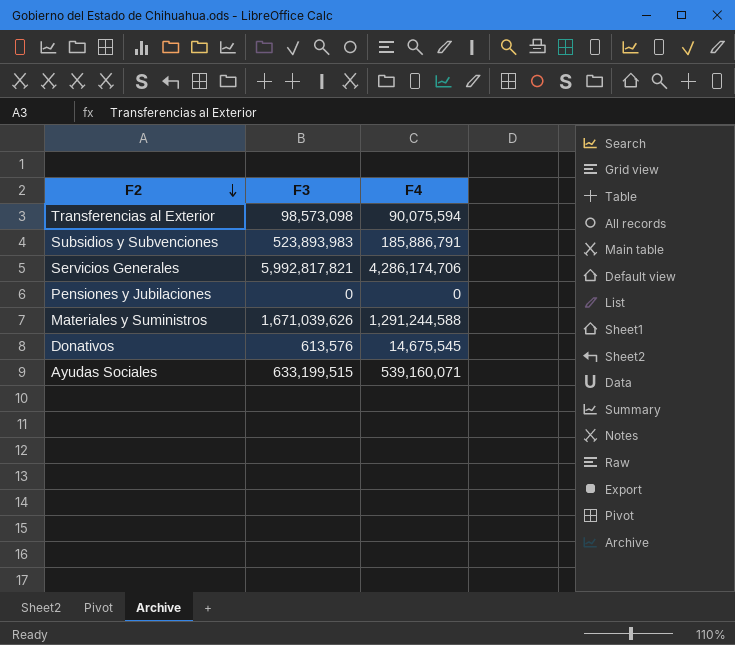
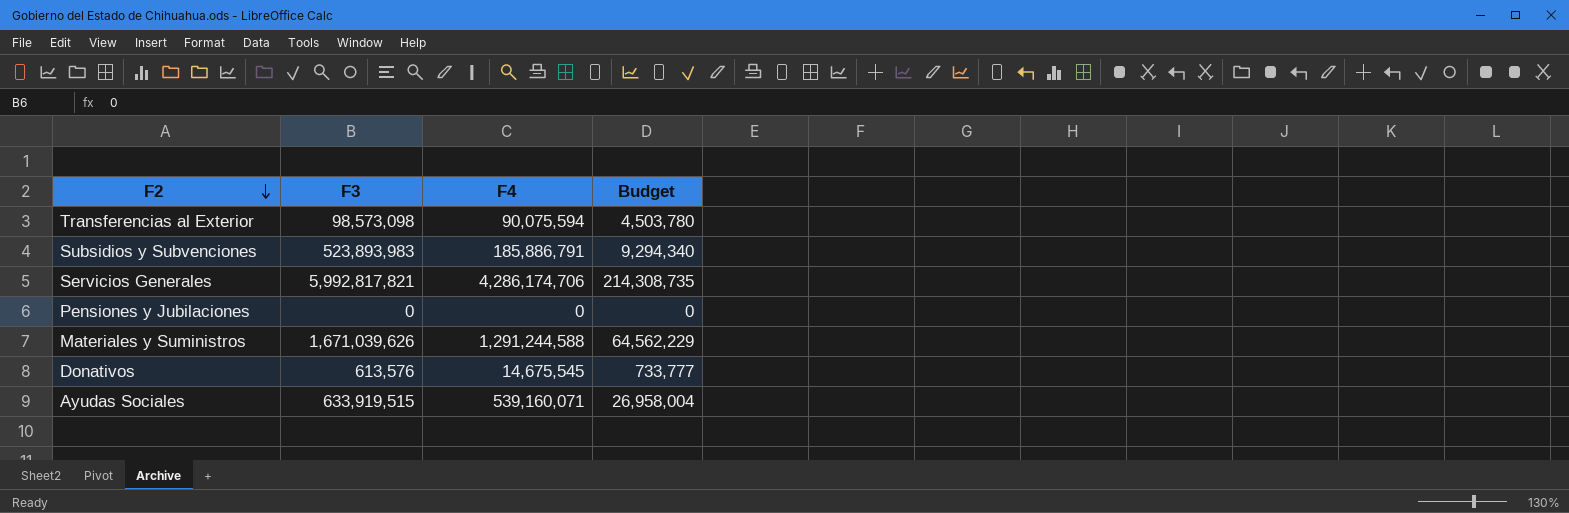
column Budget | formula: none -> [F4] * 0.05
Ayudas Sociales | F3: 633,199,515 -> 633,919,515

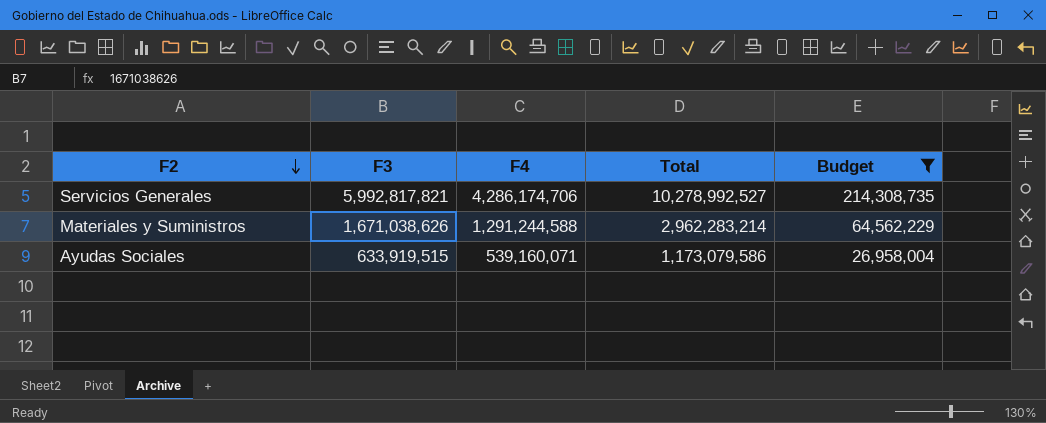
filter: none -> Budget >= 26,958,004
column Total | formula: none -> [F3] + [F4]
Materiales y Suministros | F3: 1,671,039,626 -> 1,671,038,626

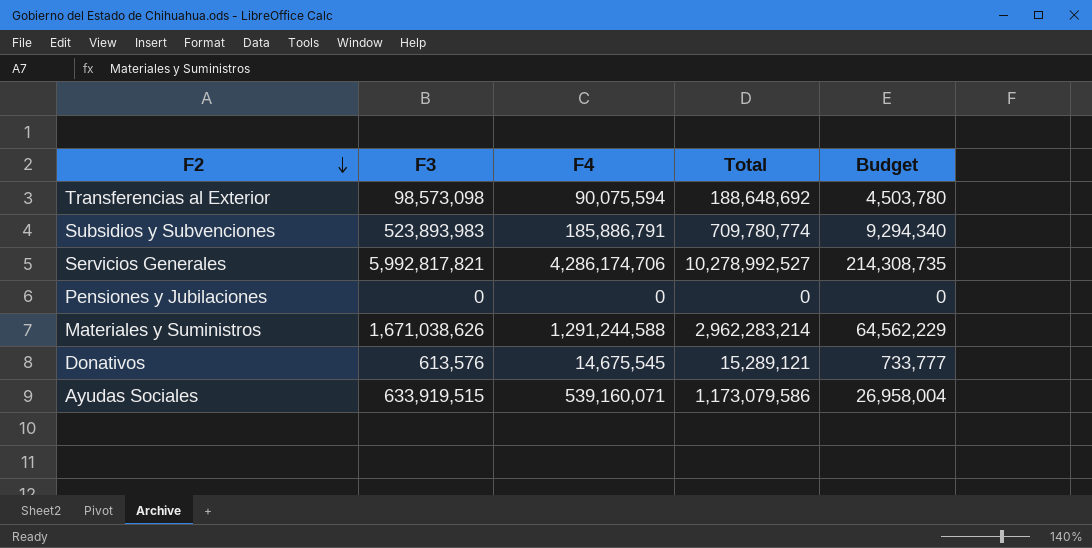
filter: Budget >= 26,958,004 -> none

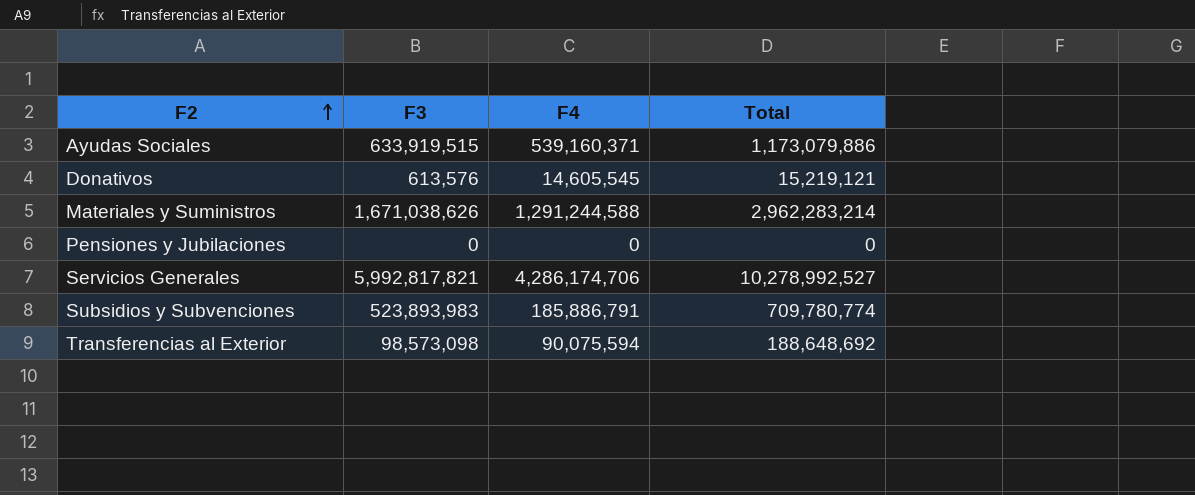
row order: F2 descending -> F2 ascending
column Budget | formula: [F4] * 0.05 -> none
Ayudas Sociales | F4: 539,160,071 -> 539,160,371
Ayudas Sociales | Total: 1,173,079,586 -> 1,173,079,886
Donativos | F4: 14,675,545 -> 14,605,545
Donativos | Total: 15,289,121 -> 15,219,121

